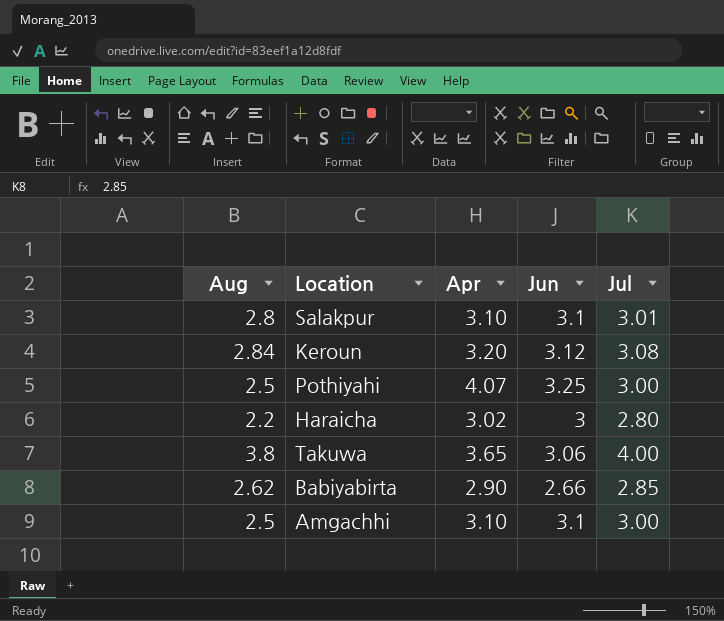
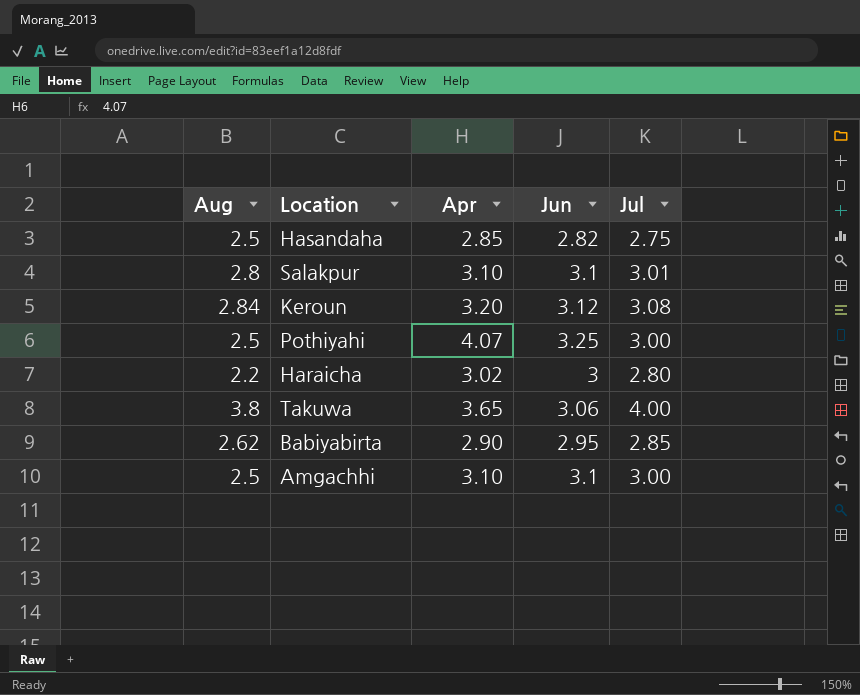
row Hasandaha: none -> 2.5 | 2.85 | 2.82 | 2.75
Babiyabirta | Jun: 2.66 -> 2.95

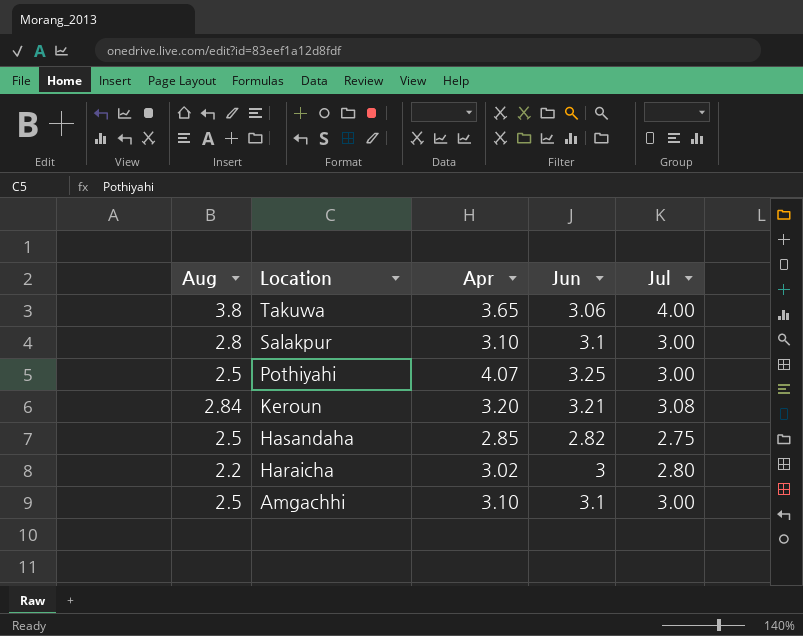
row order: none -> Location descending
row Babiyabirta: 2.62 | 2.90 | 2.95 | 2.85 -> none
Salakpur | Jul: 3.01 -> 3.00
Keroun | Jun: 3.12 -> 3.21

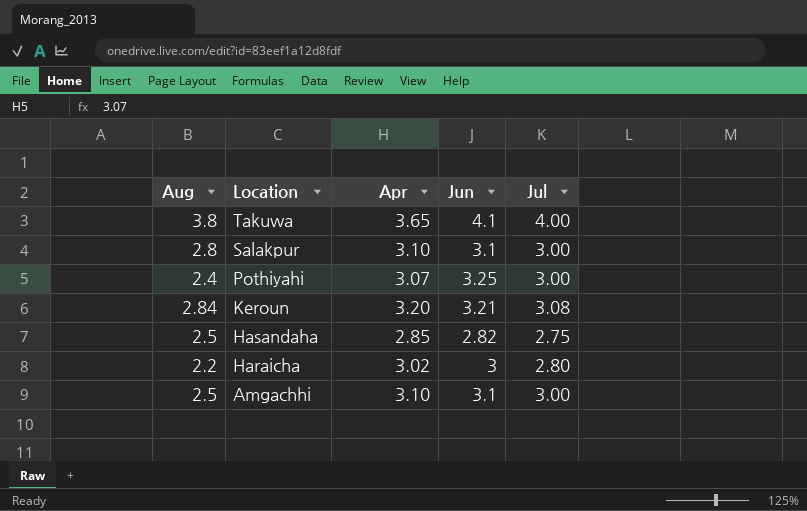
Takuwa | Jun: 3.06 -> 4.1
Pothiyahi | Aug: 2.5 -> 2.4
Pothiyahi | Apr: 4.07 -> 3.07

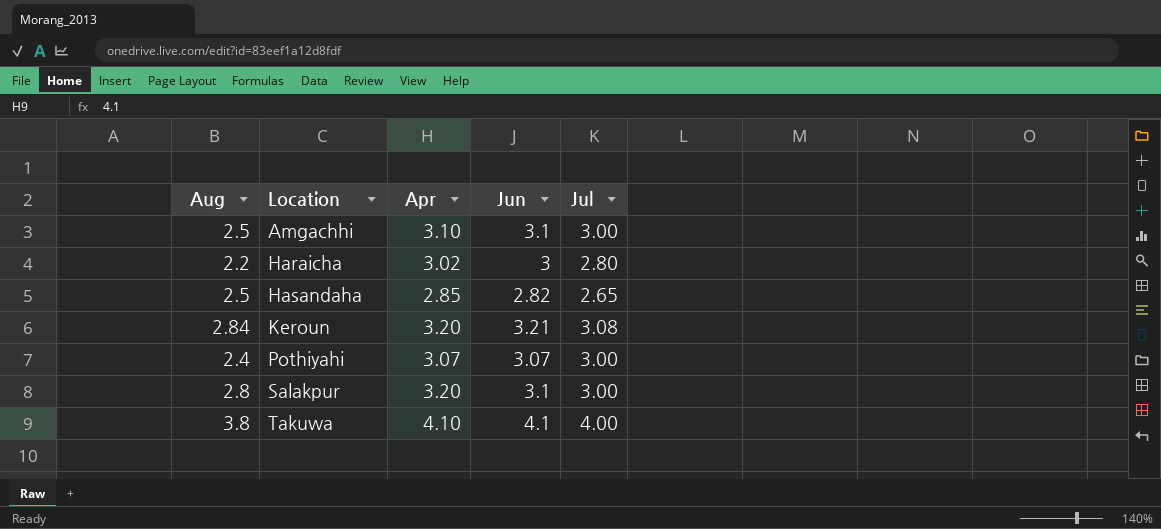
row order: Location descending -> Location ascending
Hasandaha | Jul: 2.75 -> 2.65
Pothiyahi | Jun: 3.25 -> 3.07
Salakpur | Apr: 3.10 -> 3.20
Takuwa | Apr: 3.65 -> 4.10

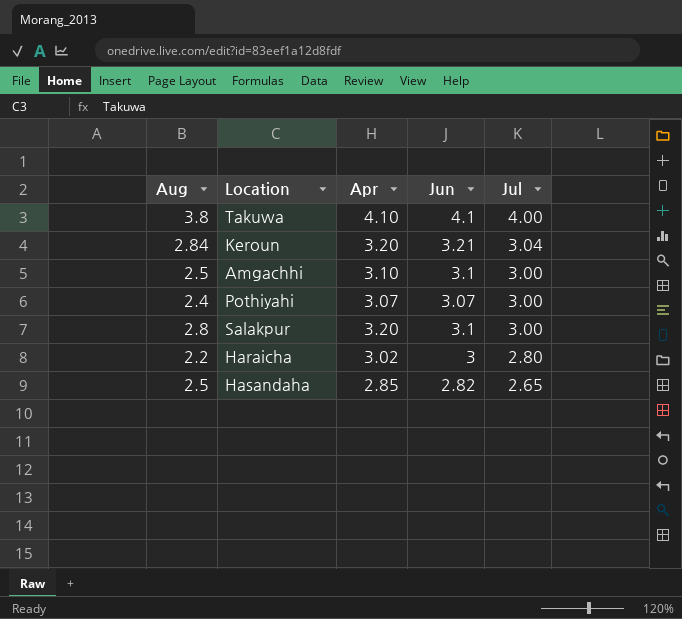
row order: Location ascending -> Jul descending
Keroun | Jul: 3.08 -> 3.04

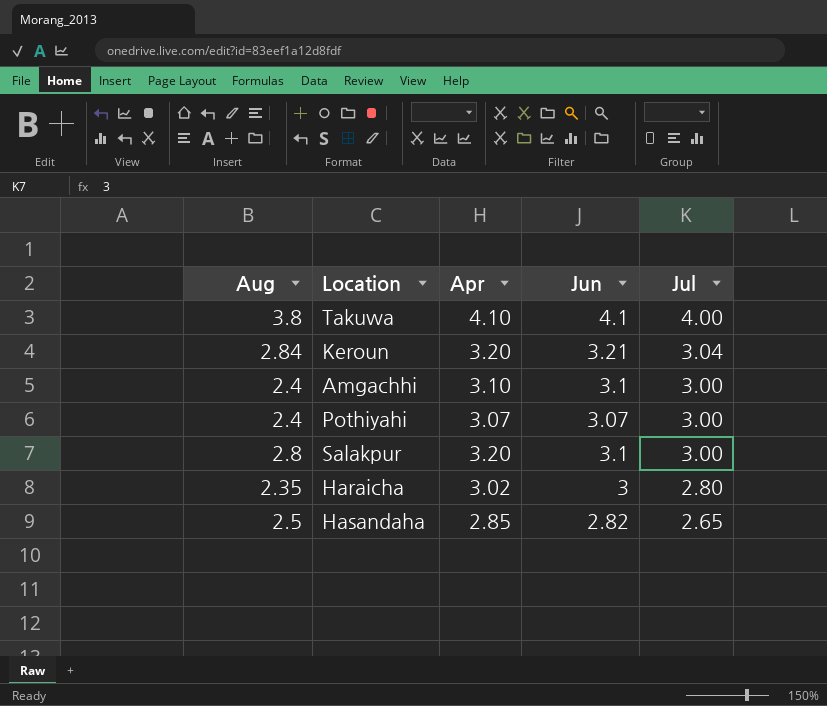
Amgachhi | Aug: 2.5 -> 2.4
Haraicha | Aug: 2.2 -> 2.35

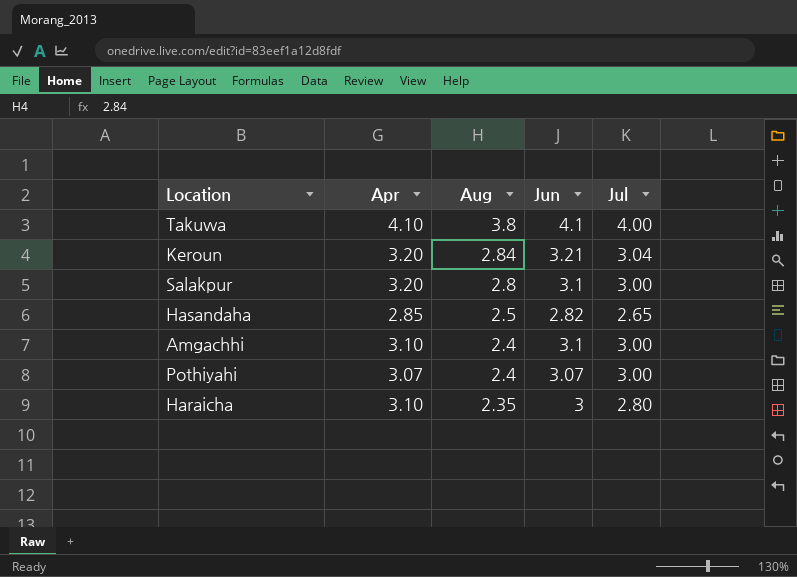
row order: Jul descending -> Aug descending
column Aug | position: 1 -> 3
Haraicha | Apr: 3.02 -> 3.10

